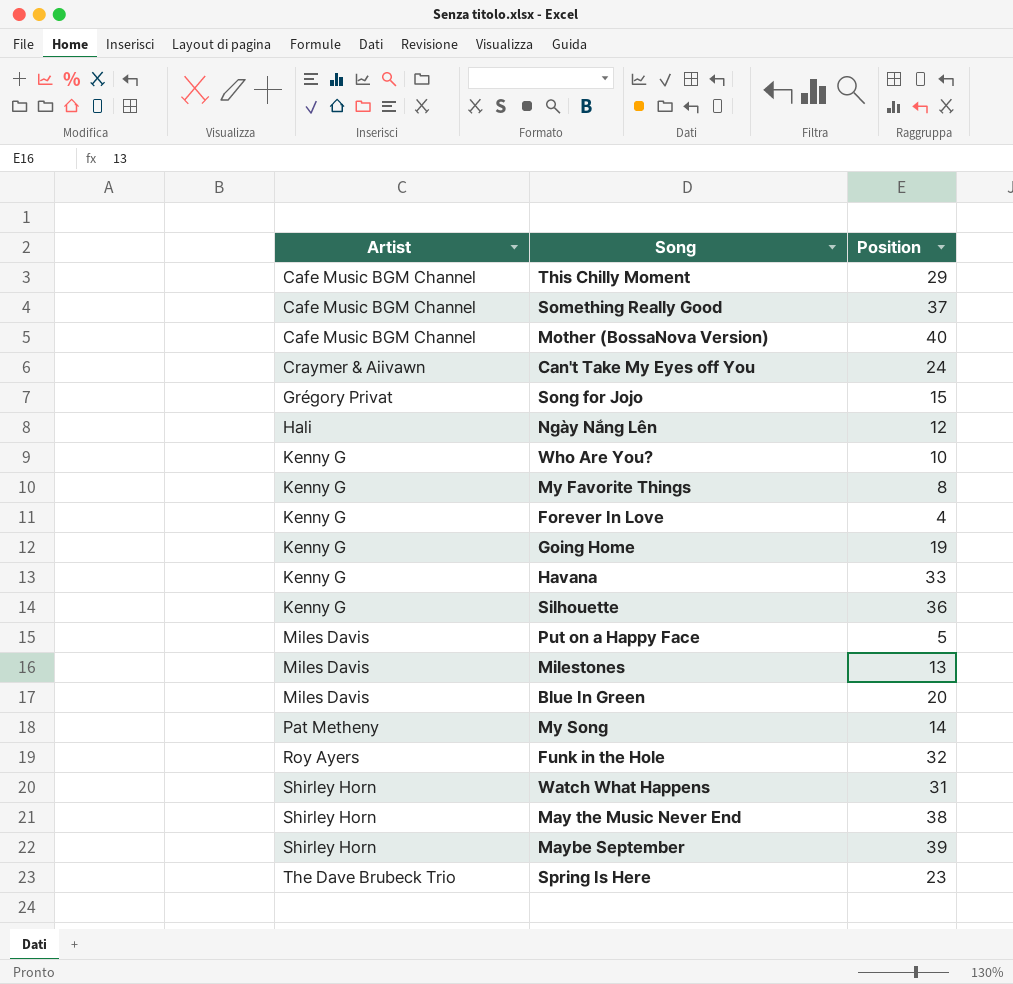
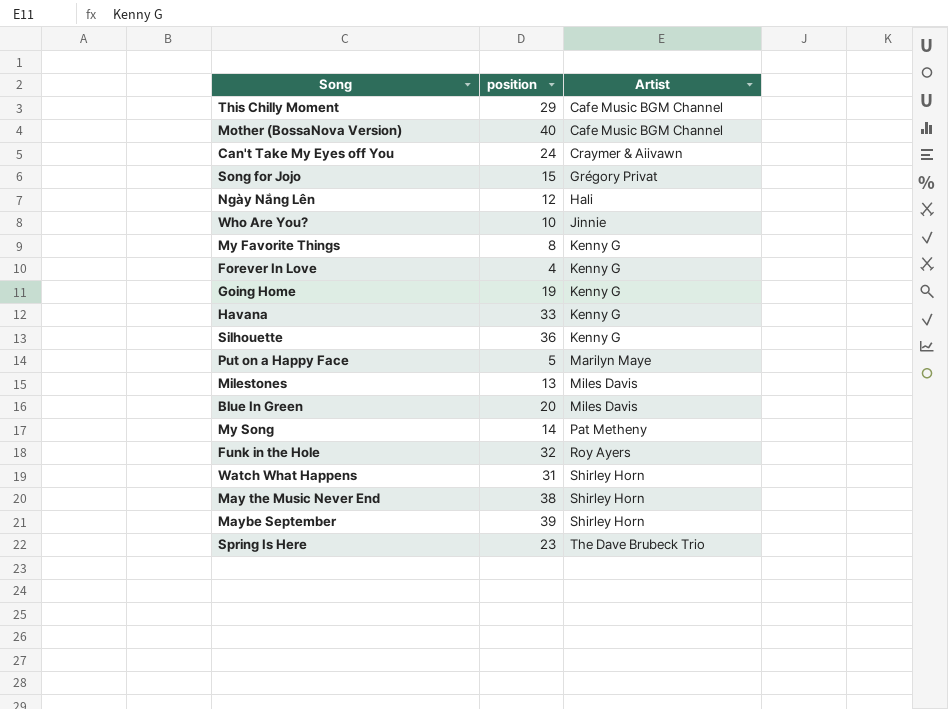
column name: Position -> position
column Artist | position: 1 -> 3
row Something Really Good: Cafe Music BGM Channel | 37 -> none
Who Are You? | Artist: Kenny G -> Jinnie
Put on a Happy Face | Artist: Miles Davis -> Marilyn Maye

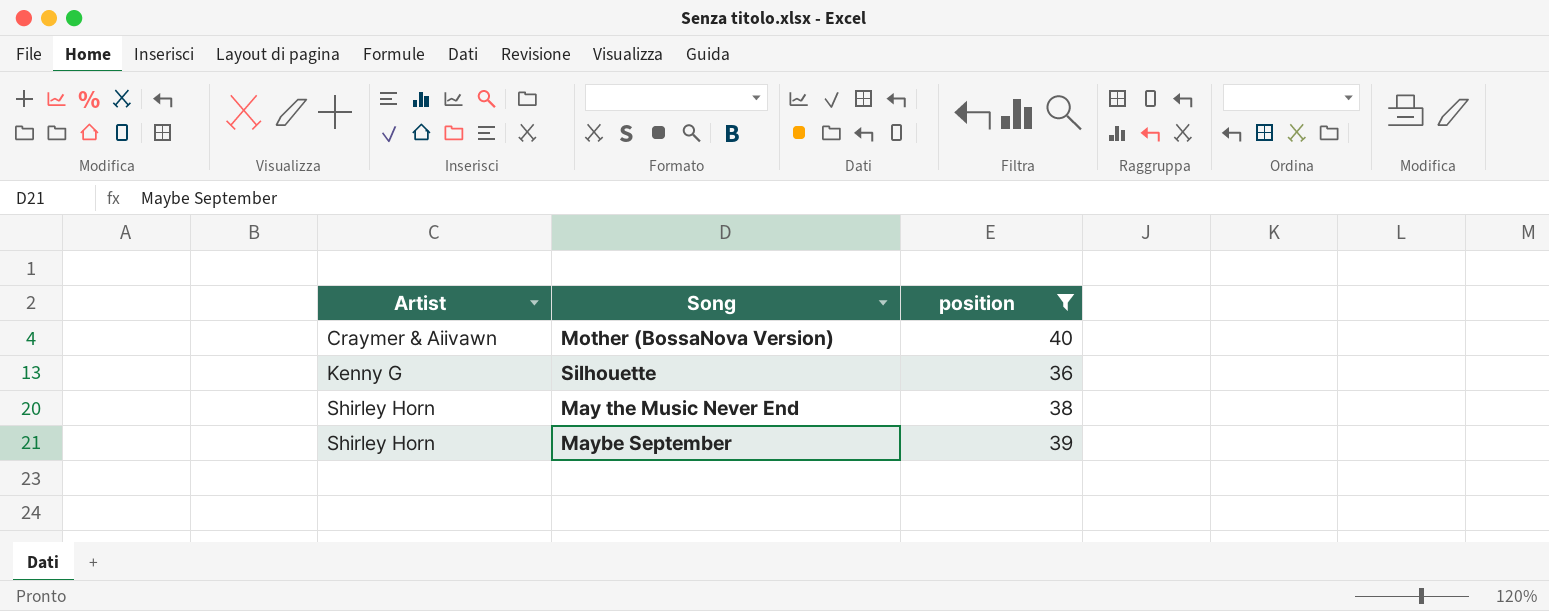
filter: none -> position >= 36
column Artist | position: 3 -> 1
Mother (BossaNova Version) | Artist: Cafe Music BGM Channel -> Craymer & Aiivawn

